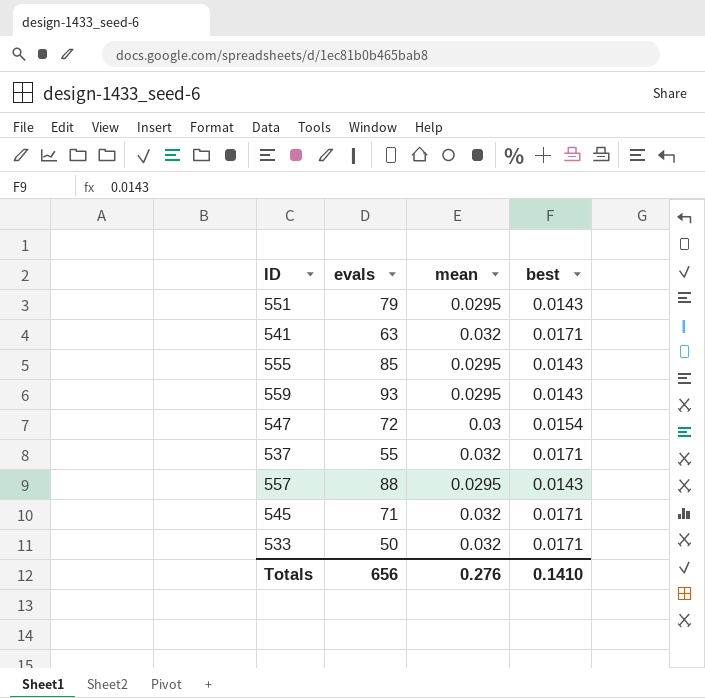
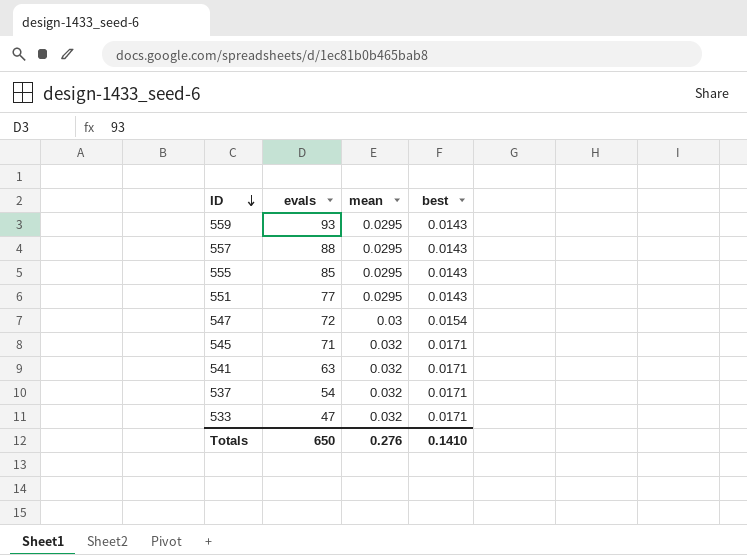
row order: none -> ID descending
551 | evals: 79 -> 77
537 | evals: 55 -> 54
533 | evals: 50 -> 47
Totals | evals: 656 -> 650

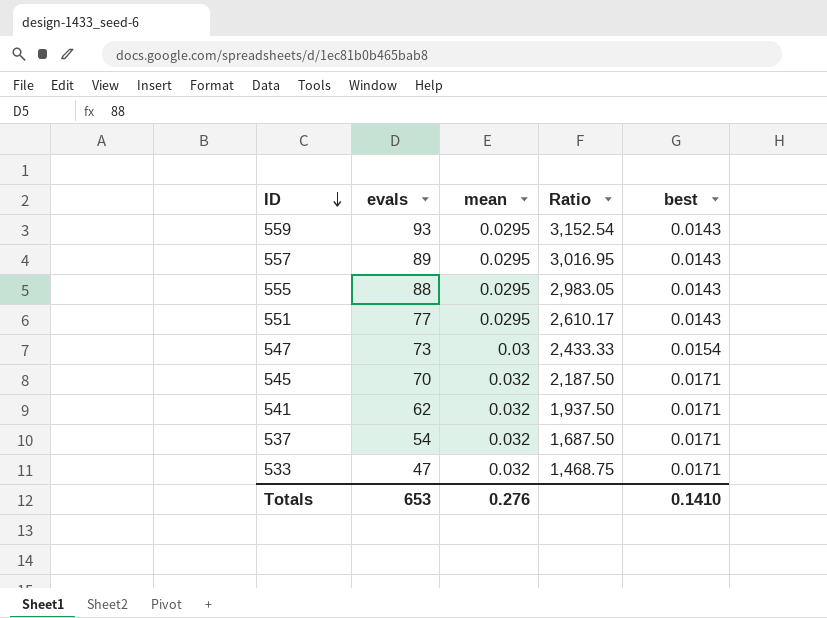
column Ratio | formula: none -> [evals] / [mean]
557 | evals: 88 -> 89
555 | evals: 85 -> 88
547 | evals: 72 -> 73
545 | evals: 71 -> 70
541 | evals: 63 -> 62
Totals | evals: 650 -> 653

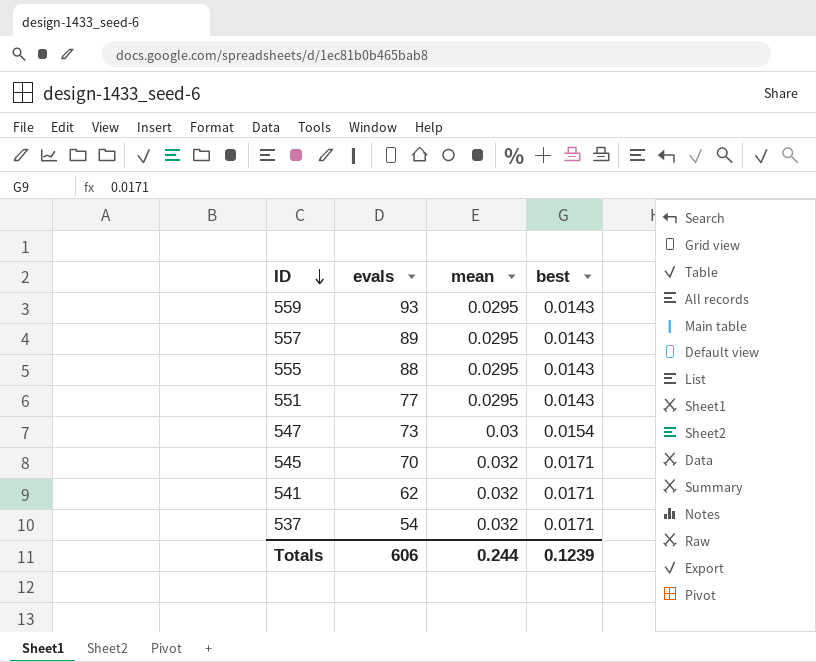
column Ratio | formula: [evals] / [mean] -> none
row 533: 47 | 0.032 | 1,468.75 | 0.0171 -> none
Totals | evals: 653 -> 606
Totals | mean: 0.276 -> 0.244
Totals | best: 0.1410 -> 0.1239

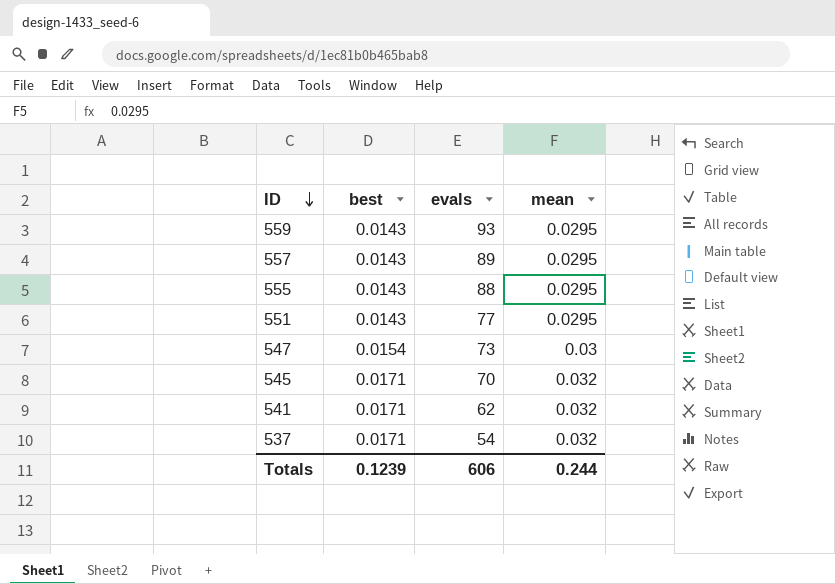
column best | position: 4 -> 2

